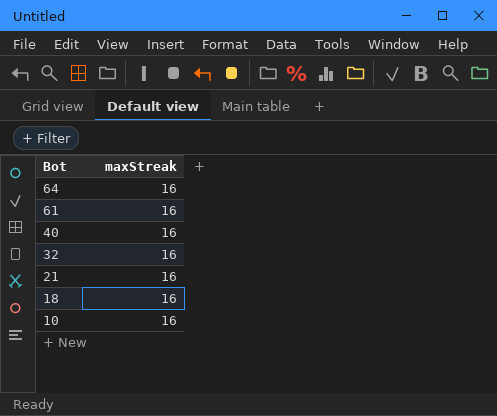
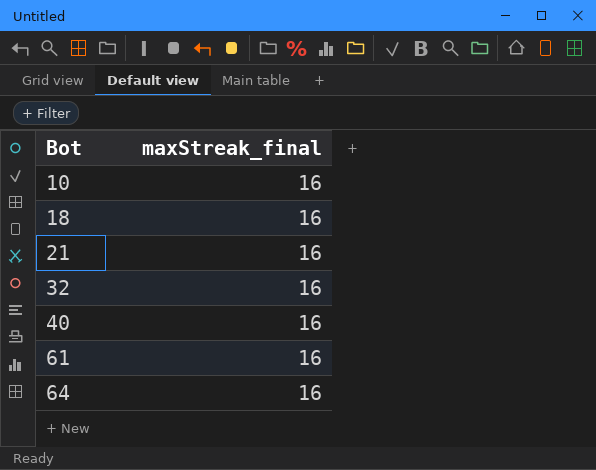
row order: Bot descending -> Bot ascending
column name: maxStreak -> maxStreak_final

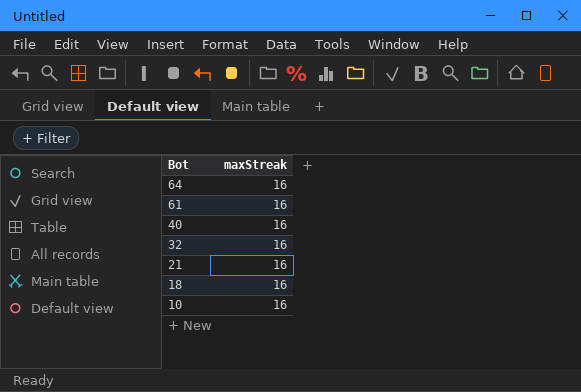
row order: Bot ascending -> Bot descending
column name: maxStreak_final -> maxStreak

